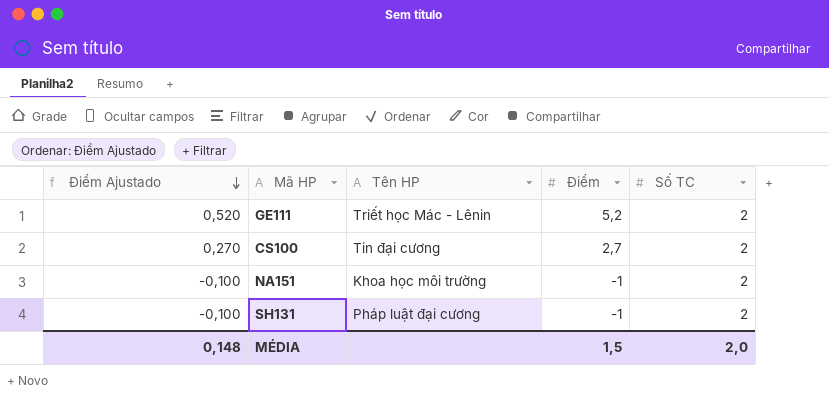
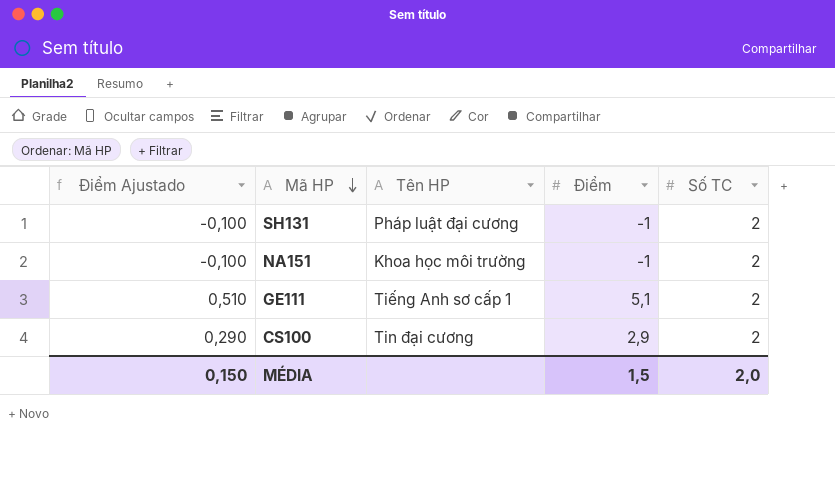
row order: Điểm Ajustado descending -> Mã HP descending
GE111 | Điểm Ajustado: 0,520 -> 0,510
GE111 | Tên HP: Triết học Mác - Lênin -> Tiếng Anh sơ cấp 1
GE111 | Điểm: 5,2 -> 5,1
CS100 | Điểm Ajustado: 0,270 -> 0,290
CS100 | Điểm: 2,7 -> 2,9
MÉDIA | Điểm Ajustado: 0,148 -> 0,150

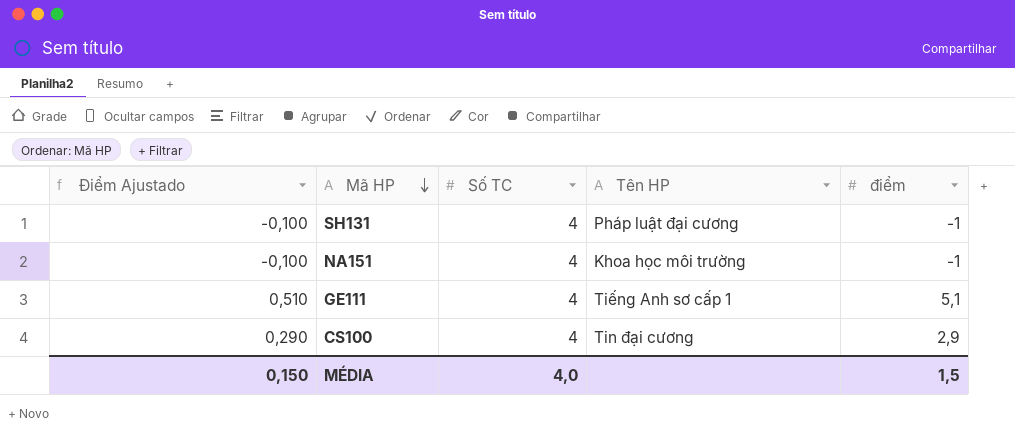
column Số TC | position: 5 -> 3
column name: Điểm -> điểm
SH131 | Số TC: 2 -> 4
NA151 | Số TC: 2 -> 4
GE111 | Số TC: 2 -> 4
CS100 | Số TC: 2 -> 4
MÉDIA | Số TC: 2,0 -> 4,0

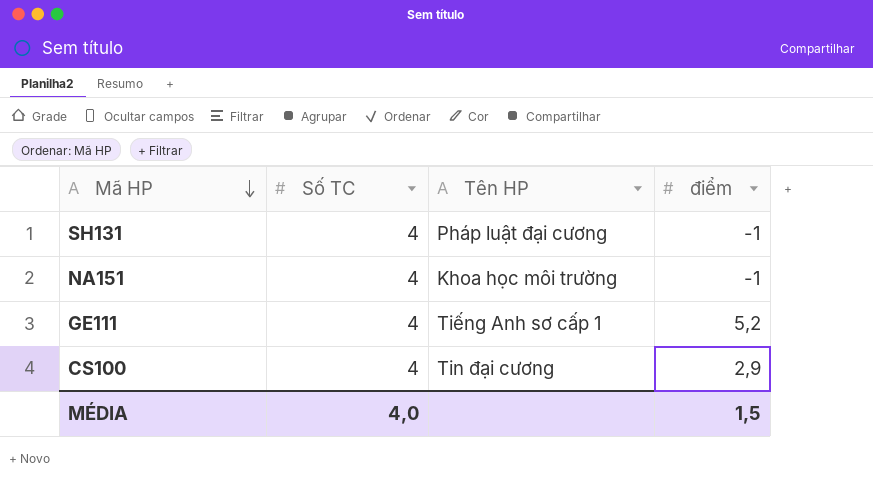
column Điểm Ajustado | formula: [điểm] * 0,1 -> none
GE111 | điểm: 5,1 -> 5,2

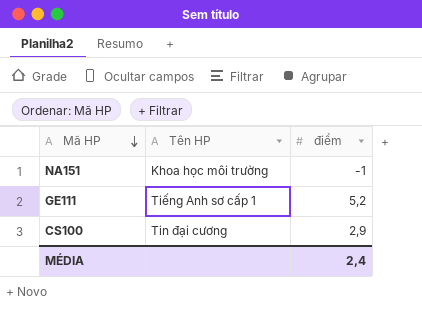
column Số TC | position: 2 -> none
row SH131: 4 | Pháp luật đại cương | -1 -> none
MÉDIA | điểm: 1,5 -> 2,4

